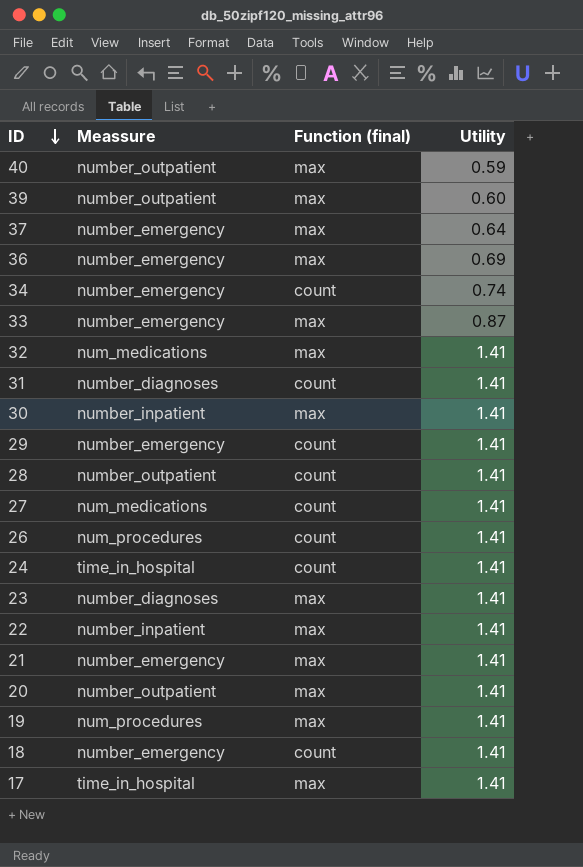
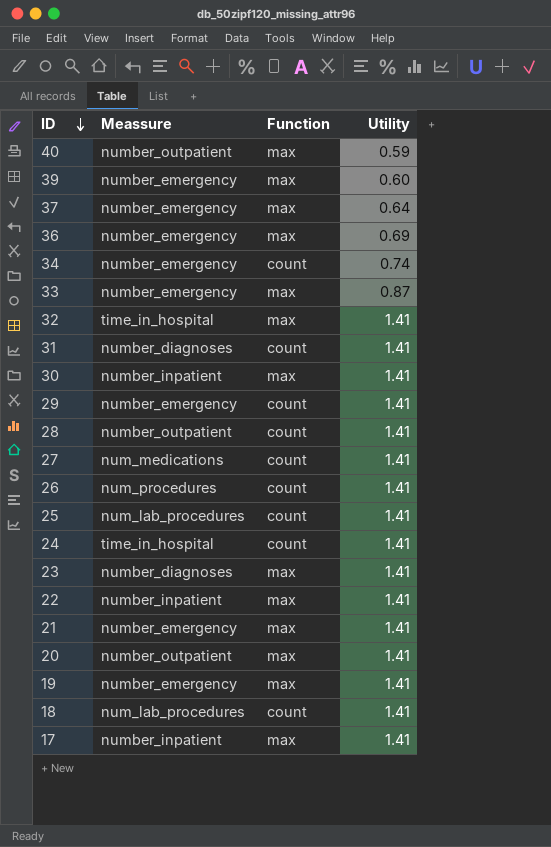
column name: Function (final) -> Function
39 | Meassure: number_outpatient -> number_emergency
32 | Meassure: num_medications -> time_in_hospital
row 25: none -> num_lab_procedures | count | 1.41
19 | Meassure: num_procedures -> number_emergency
18 | Meassure: number_emergency -> num_lab_procedures
17 | Meassure: time_in_hospital -> number_inpatient

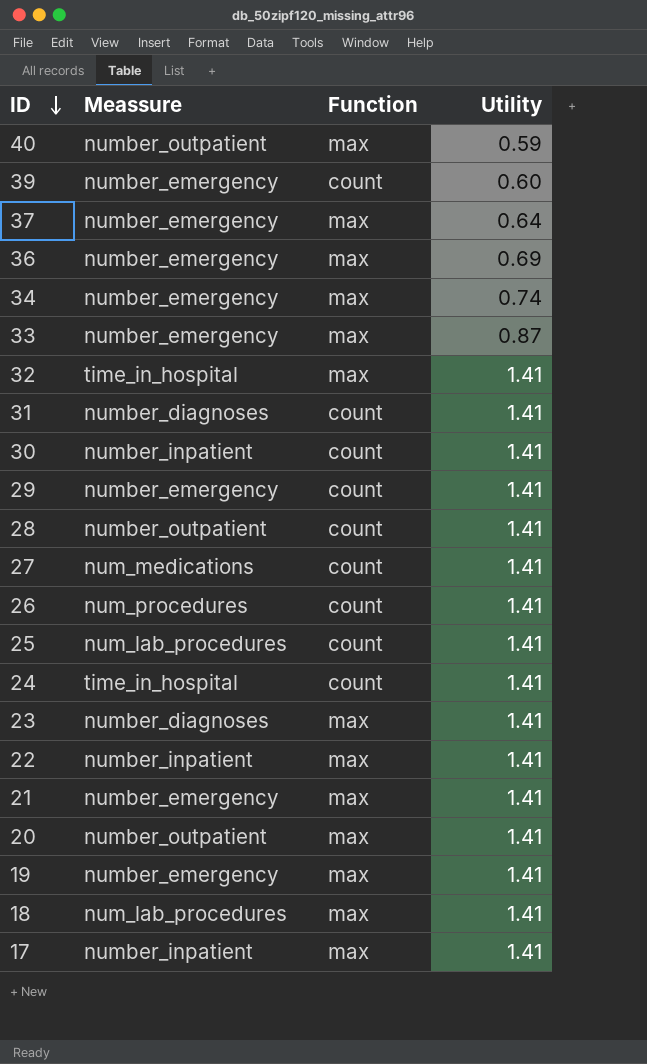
39 | Function: max -> count
34 | Function: count -> max
30 | Function: max -> count
18 | Function: count -> max

